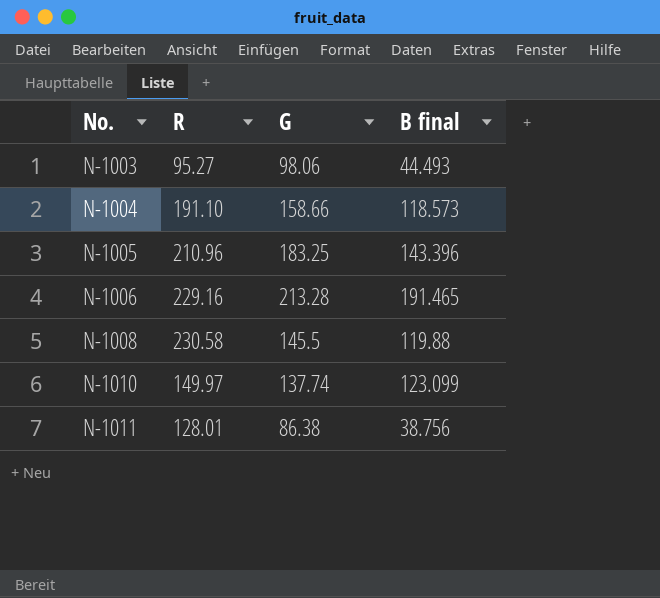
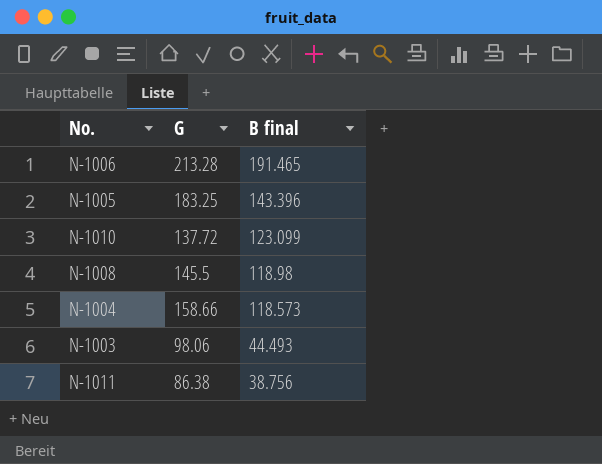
row order: No. ascending -> B final descending
column R | position: 2 -> none
N-1010 | G: 137.74 -> 137.72
N-1008 | B final: 119.88 -> 118.98

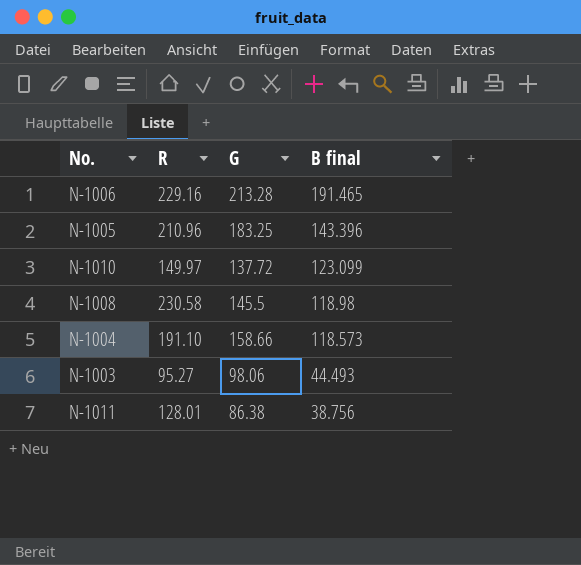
column R | position: none -> 2

